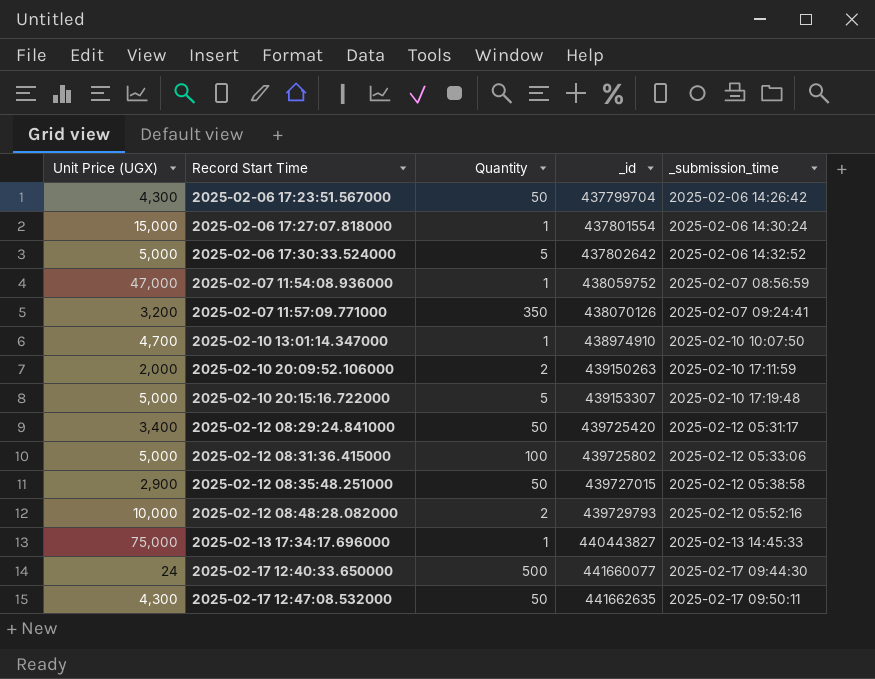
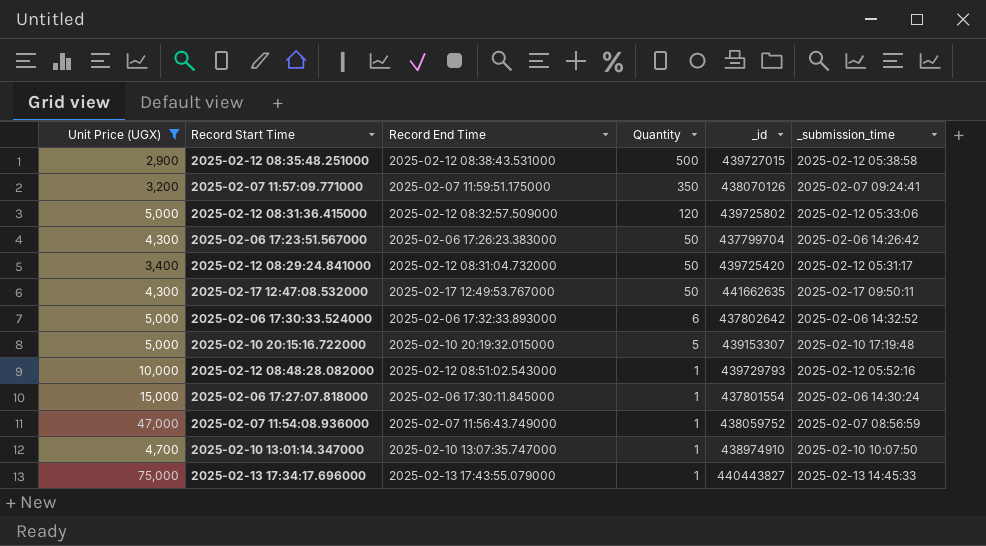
filter: none -> Unit Price (UGX) >= 2,900
row order: Record Start Time ascending -> Quantity descending
column Record End Time | position: none -> 3
2025-02-12 08:35:48.251000 | Quantity: 50 -> 500
2025-02-12 08:31:36.415000 | Quantity: 100 -> 120
2025-02-06 17:30:33.524000 | Quantity: 5 -> 6
2025-02-12 08:48:28.082000 | Quantity: 2 -> 1

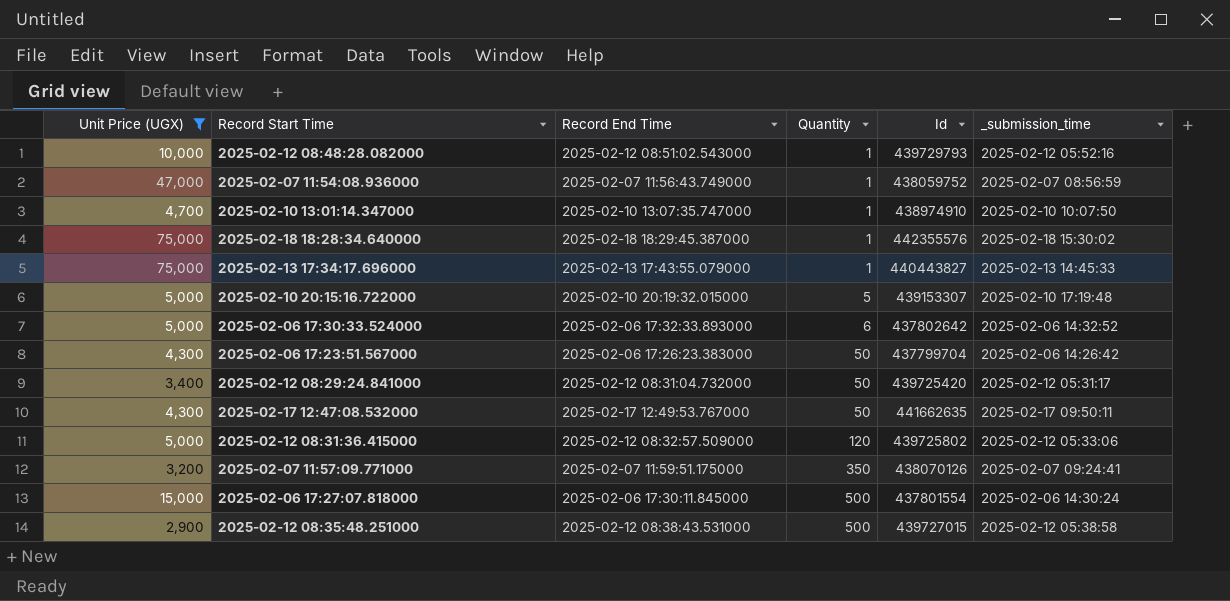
row order: Quantity descending -> Quantity ascending
column name: _id -> Id
row 2025-02-18 18:28:34.640000: none -> 75,000 | 2025-02-18 18:29:45.387000 | 1 | 442355576 | 2025-02-18 15:30:02
2025-02-06 17:27:07.818000 | Quantity: 1 -> 500

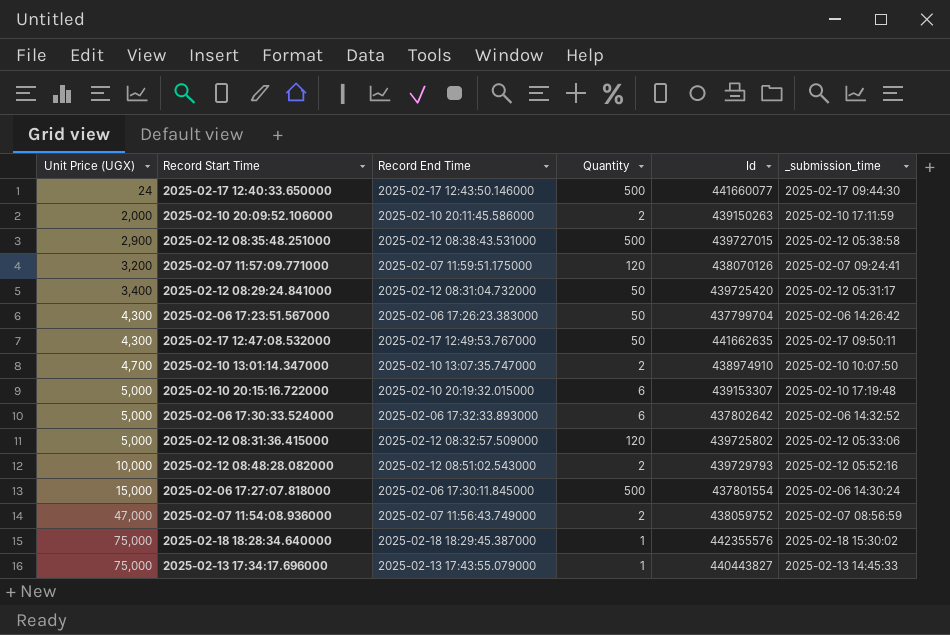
filter: Unit Price (UGX) >= 2,900 -> none
row order: Quantity ascending -> Unit Price (UGX) ascending
2025-02-07 11:57:09.771000 | Quantity: 350 -> 120
2025-02-10 13:01:14.347000 | Quantity: 1 -> 2
2025-02-10 20:15:16.722000 | Quantity: 5 -> 6
2025-02-12 08:48:28.082000 | Quantity: 1 -> 2
2025-02-07 11:54:08.936000 | Quantity: 1 -> 2

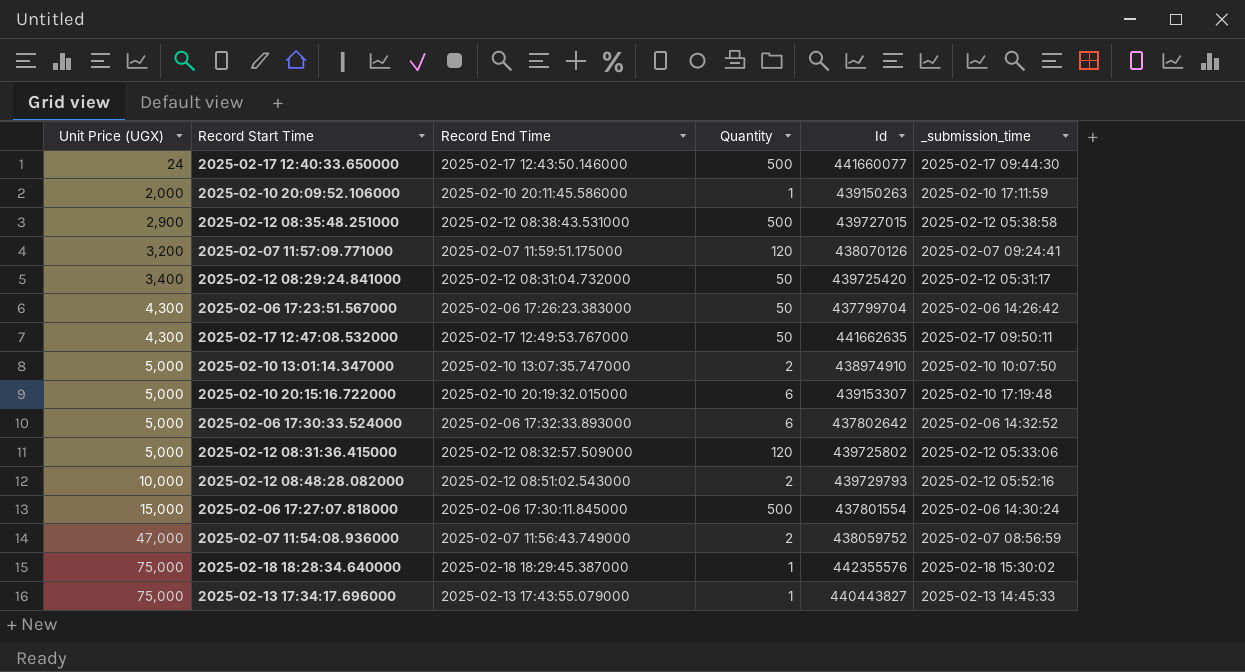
2025-02-10 20:09:52.106000 | Quantity: 2 -> 1
2025-02-10 13:01:14.347000 | Unit Price (UGX): 4,700 -> 5,000

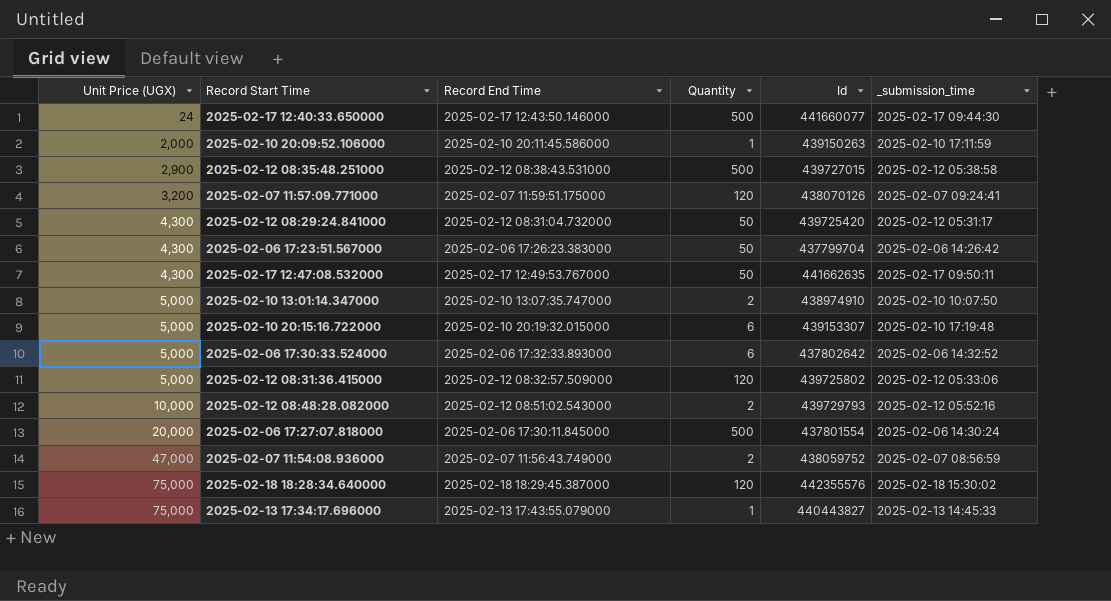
2025-02-12 08:29:24.841000 | Unit Price (UGX): 3,400 -> 4,300
2025-02-06 17:27:07.818000 | Unit Price (UGX): 15,000 -> 20,000
2025-02-18 18:28:34.640000 | Quantity: 1 -> 120

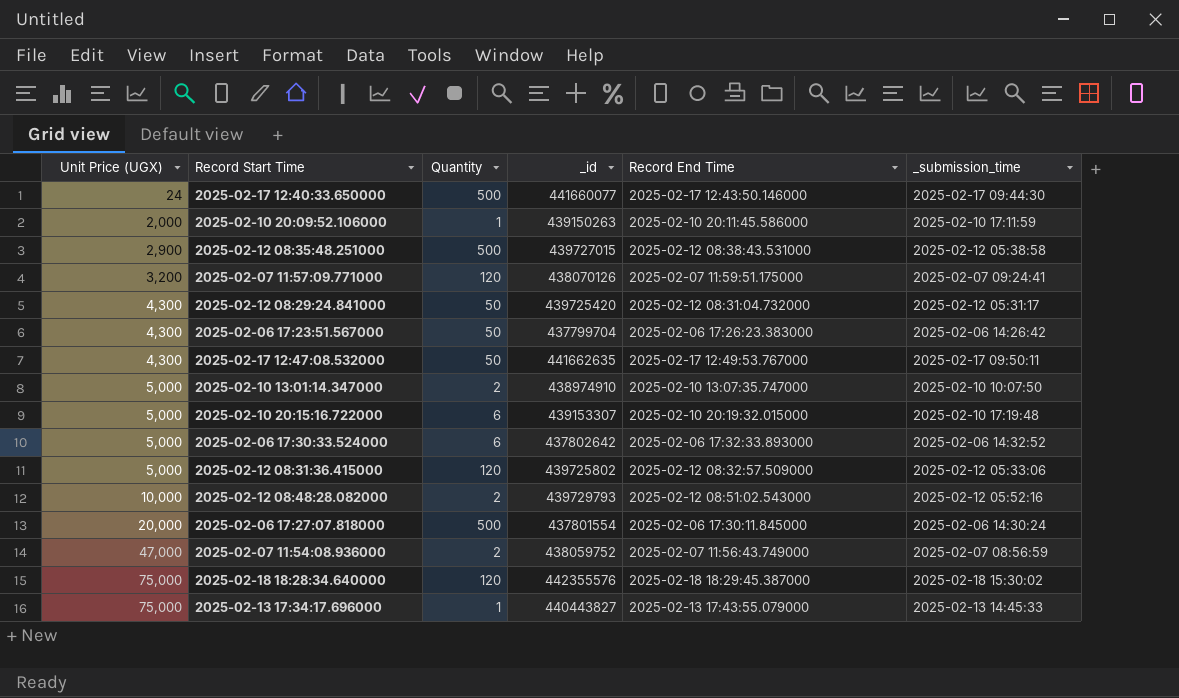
column name: Id -> _id
column Record End Time | position: 3 -> 5

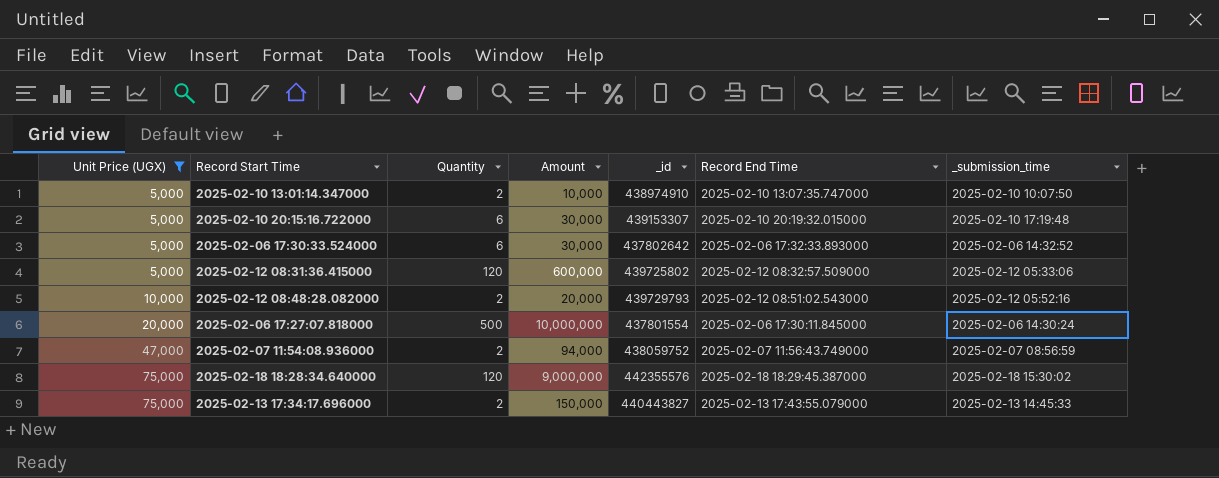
filter: none -> Unit Price (UGX) >= 5,000
column Amount | formula: none -> [Unit Price (UGX)] * [Quantity]
2025-02-13 17:34:17.696000 | Quantity: 1 -> 2

